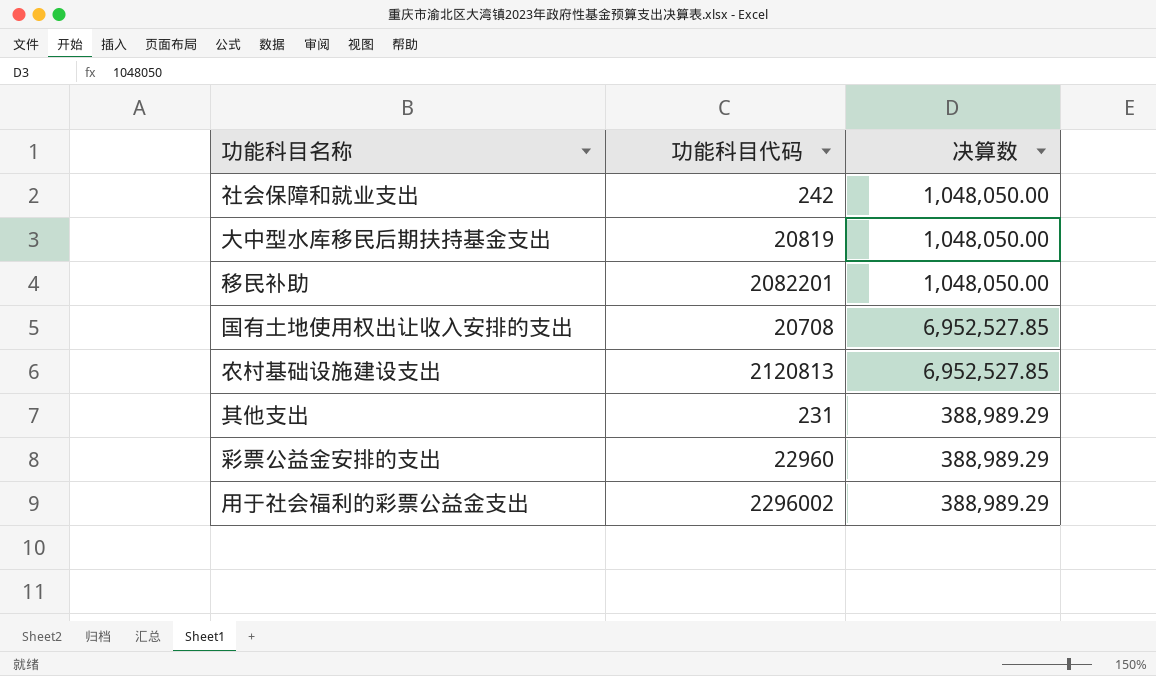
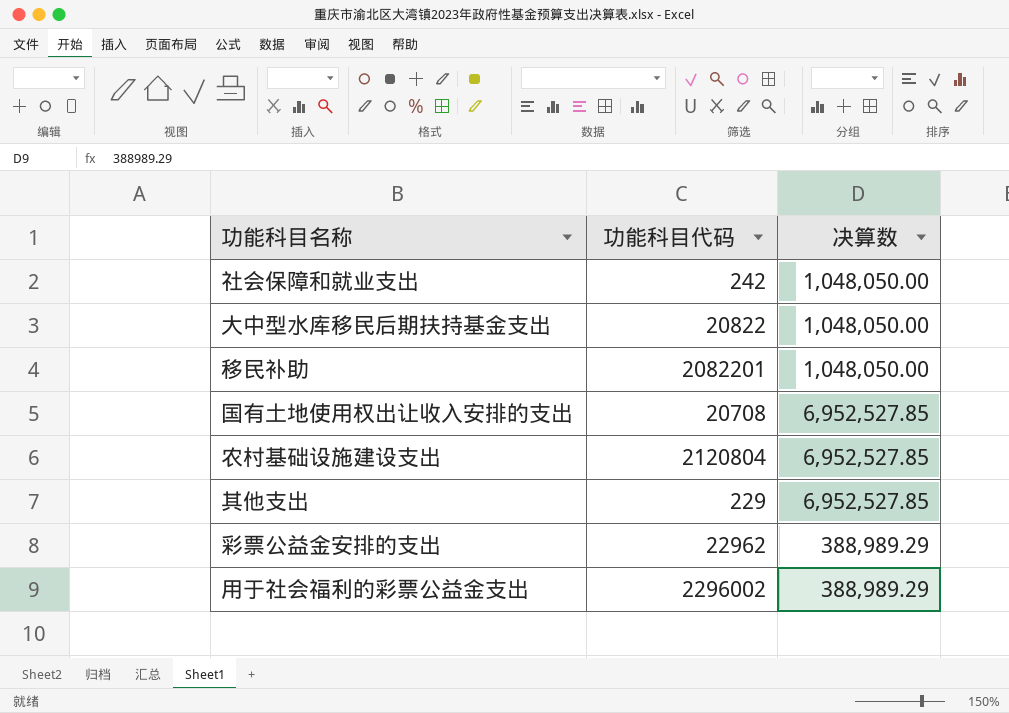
大中型水库移民后期扶持基金支出 | 功能科目代码: 20819 -> 20822
农村基础设施建设支出 | 功能科目代码: 2120813 -> 2120804
其他支出 | 功能科目代码: 231 -> 229
其他支出 | 决算数: 388,989.29 -> 6,952,527.85
彩票公益金安排的支出 | 功能科目代码: 22960 -> 22962

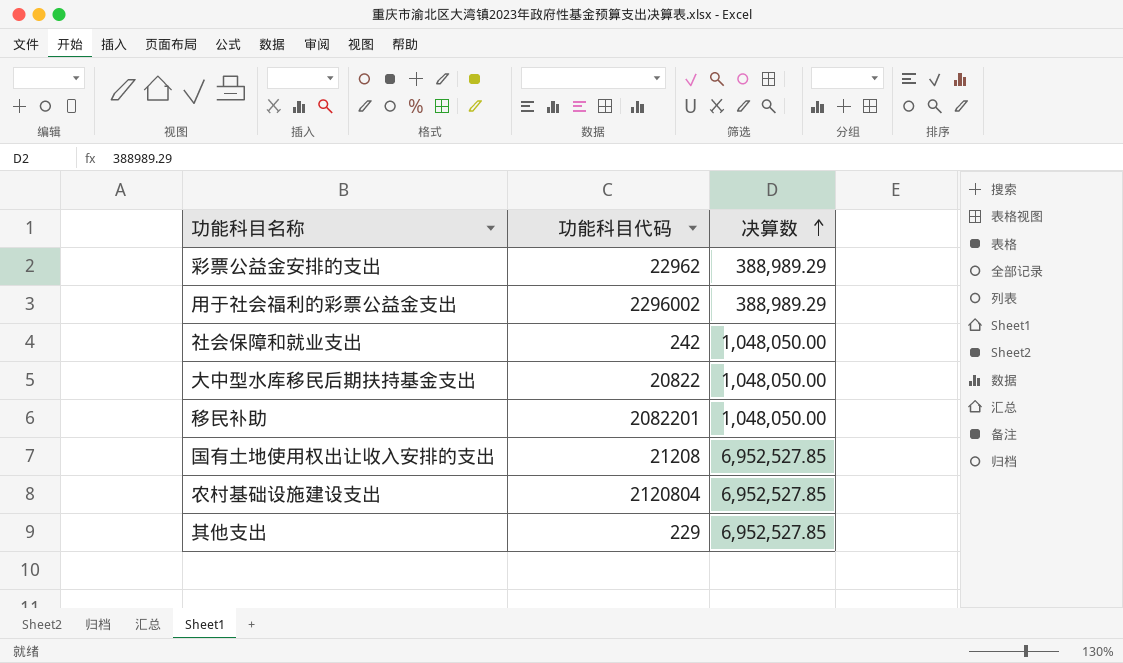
row order: none -> 决算数 ascending
国有土地使用权出让收入安排的支出 | 功能科目代码: 20708 -> 21208

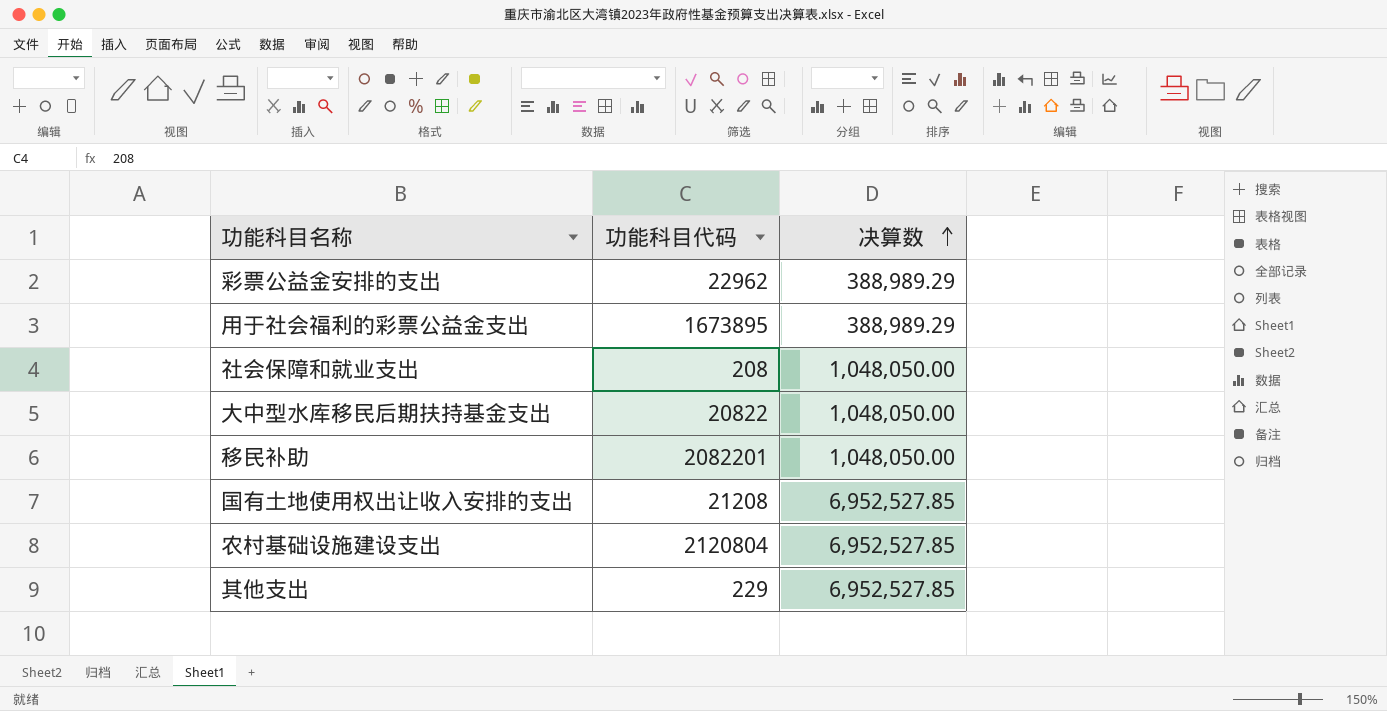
用于社会福利的彩票公益金支出 | 功能科目代码: 2296002 -> 1673895
社会保障和就业支出 | 功能科目代码: 242 -> 208

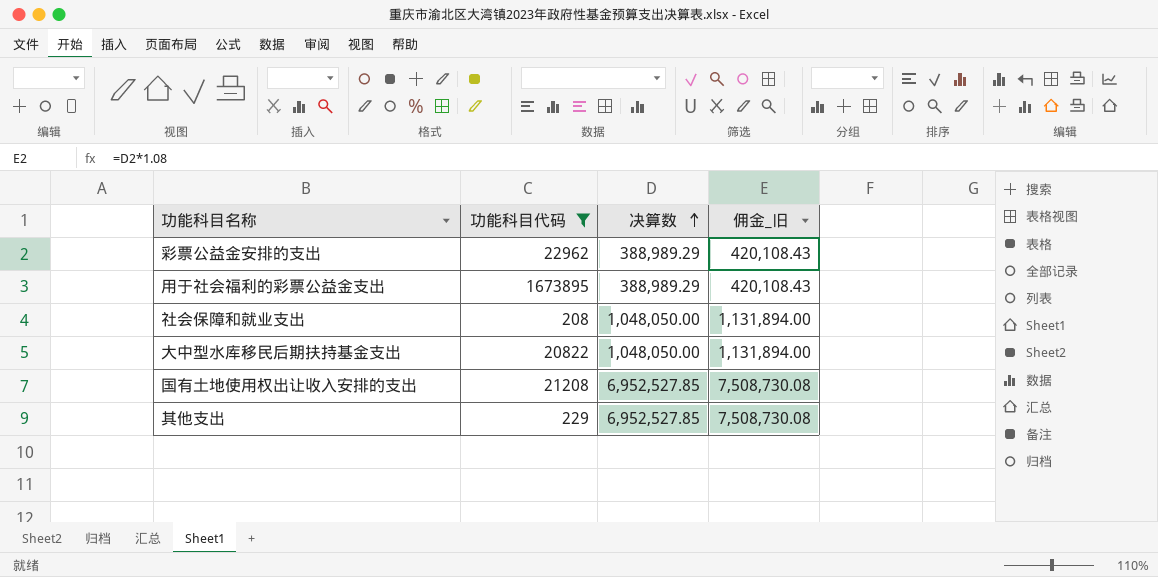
filter: none -> 功能科目代码 <= 1673895
column 佣金_旧 | formula: none -> [决算数] * 1.08

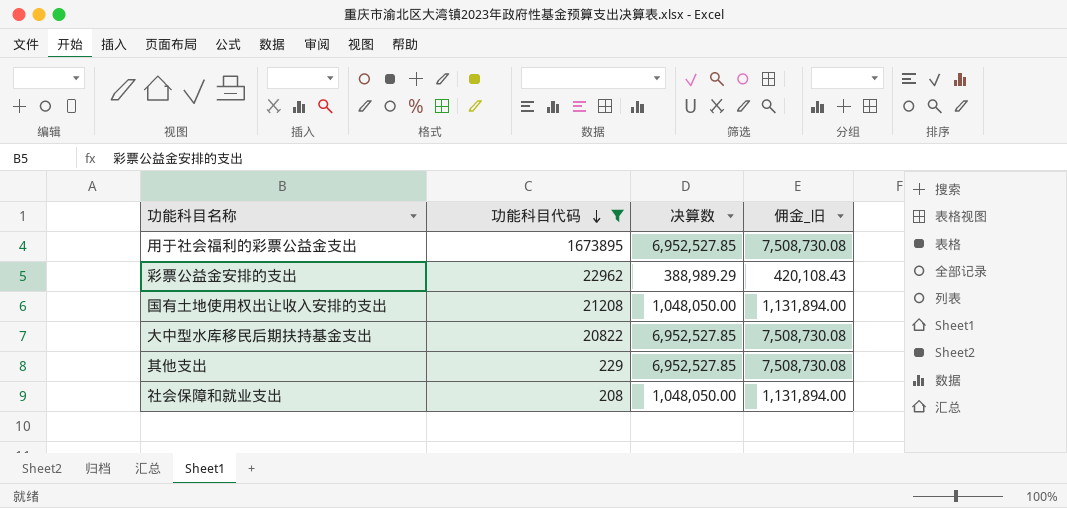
row order: 决算数 ascending -> 功能科目代码 descending
用于社会福利的彩票公益金支出 | 决算数: 388,989.29 -> 6,952,527.85
用于社会福利的彩票公益金支出 | 佣金_旧: 420,108.43 -> 7,508,730.08
国有土地使用权出让收入安排的支出 | 决算数: 6,952,527.85 -> 1,048,050.00
国有土地使用权出让收入安排的支出 | 佣金_旧: 7,508,730.08 -> 1,131,894.00
大中型水库移民后期扶持基金支出 | 决算数: 1,048,050.00 -> 6,952,527.85
大中型水库移民后期扶持基金支出 | 佣金_旧: 1,131,894.00 -> 7,508,730.08

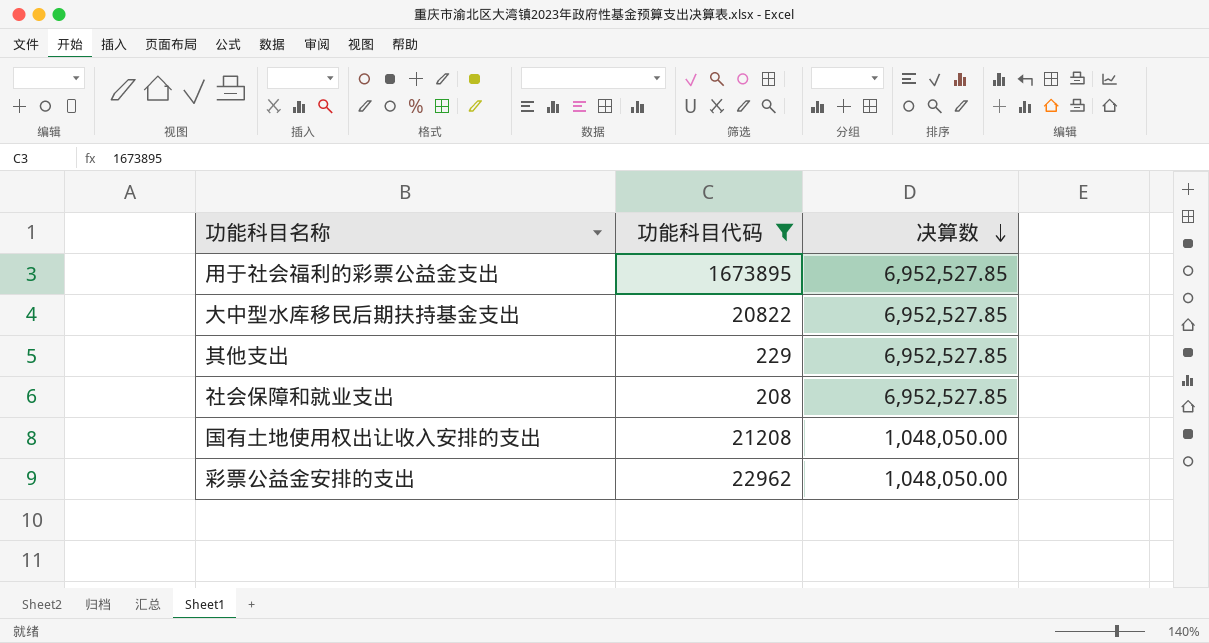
row order: 功能科目代码 descending -> 决算数 descending
column 佣金_旧 | formula: [决算数] * 1.08 -> none
社会保障和就业支出 | 决算数: 1,048,050.00 -> 6,952,527.85
彩票公益金安排的支出 | 决算数: 388,989.29 -> 1,048,050.00

